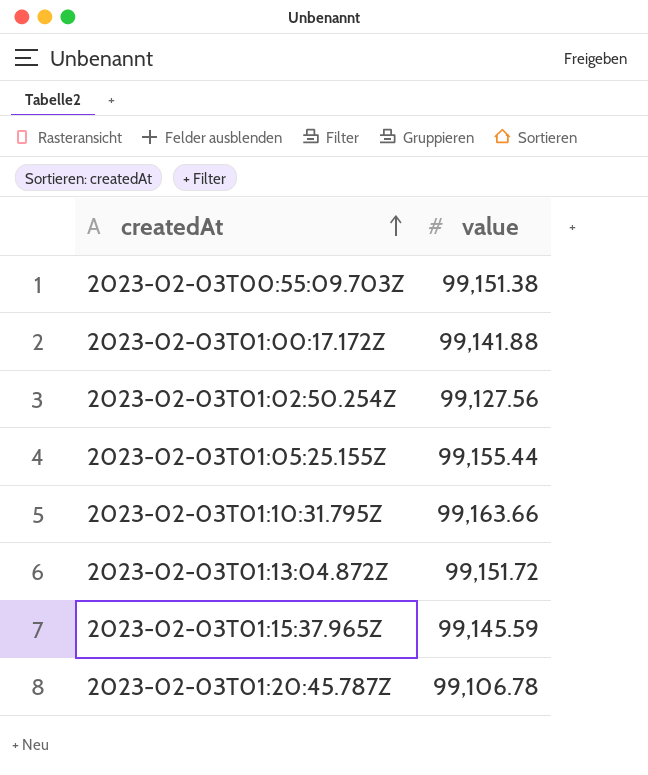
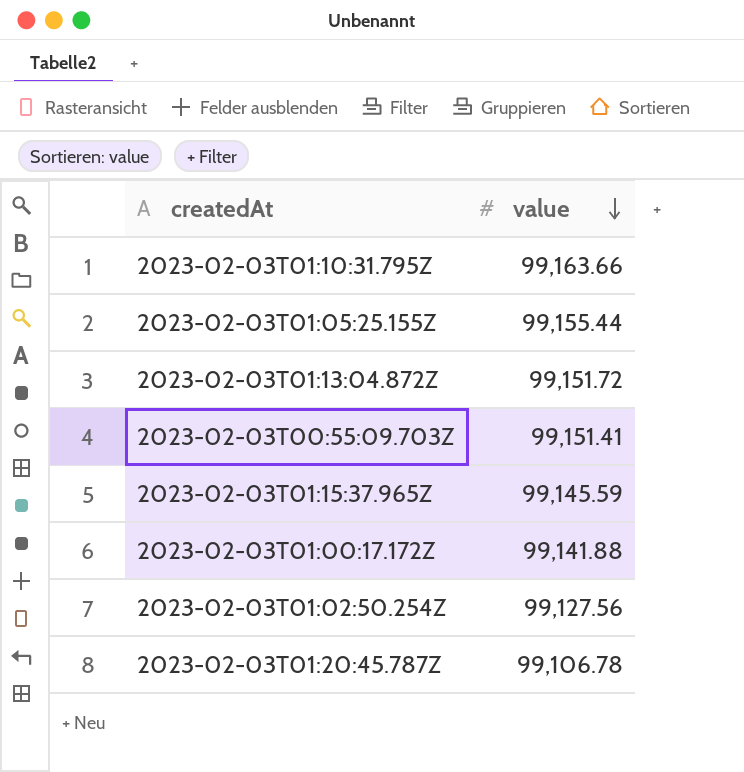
row order: createdAt ascending -> value descending
2023-02-03T00:55:09.703Z | value: 99,151.38 -> 99,151.41

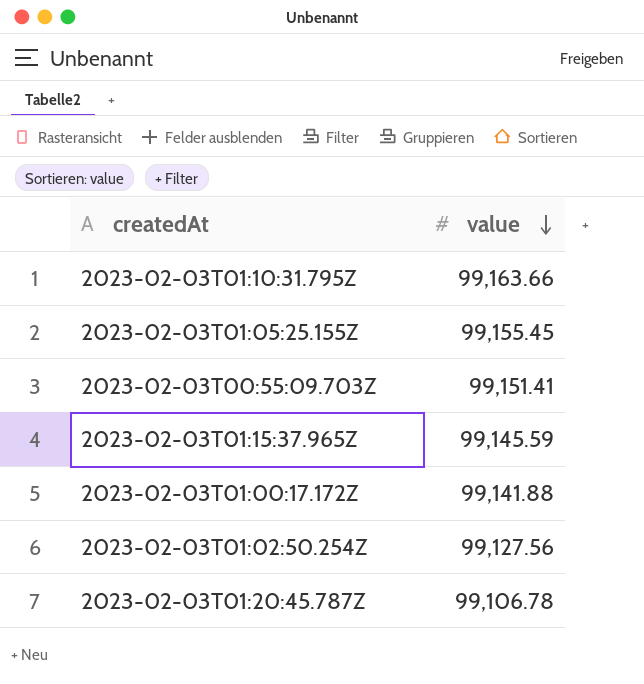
row 2023-02-03T01:13:04.872Z: 99,151.72 -> none
2023-02-03T01:05:25.155Z | value: 99,155.44 -> 99,155.45

